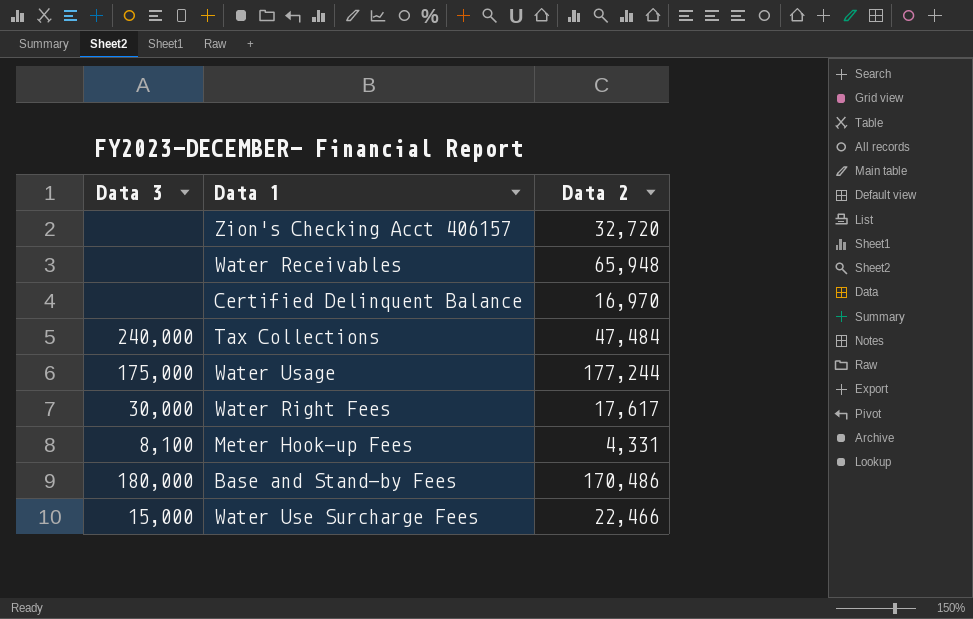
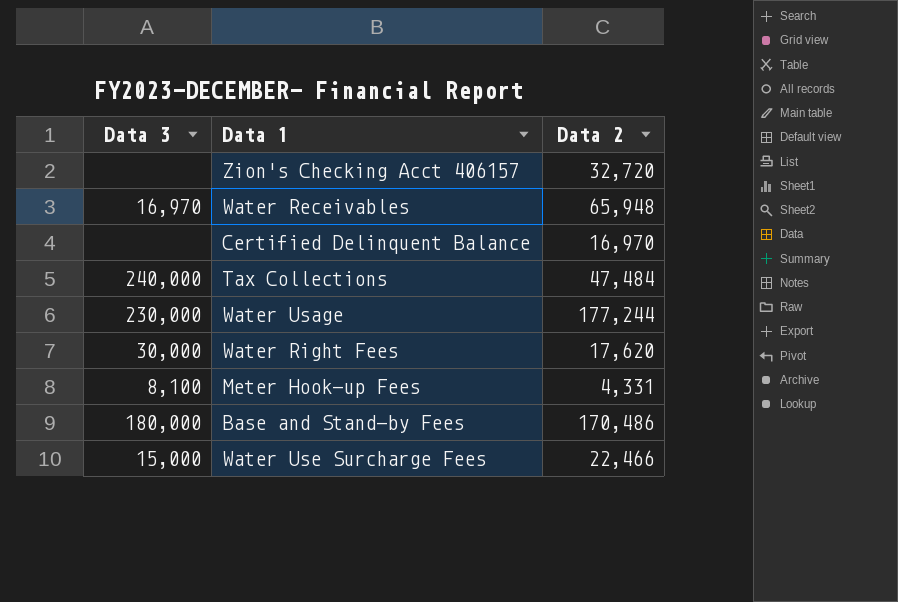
Water Receivables | Data 3: none -> 16,970
Water Usage | Data 3: 175,000 -> 230,000
Water Right Fees | Data 2: 17,617 -> 17,620

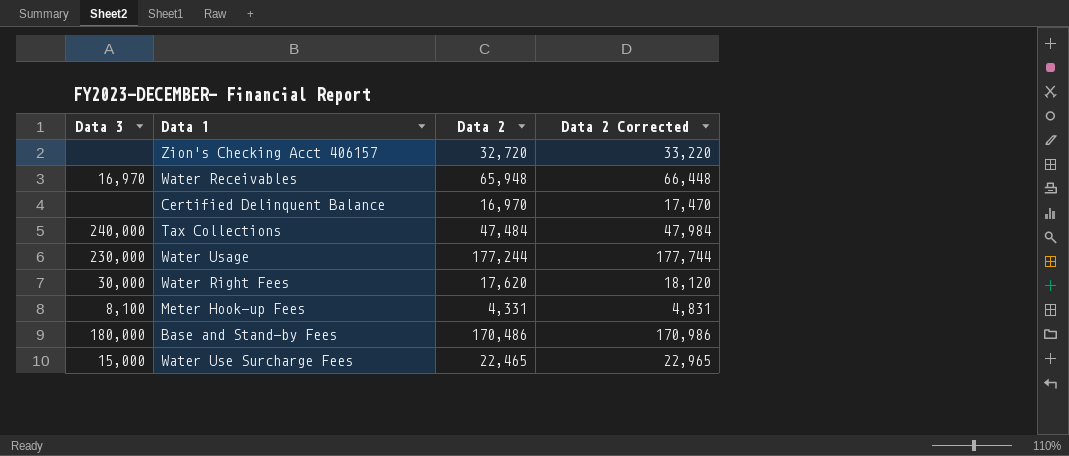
column Data 2 Corrected | formula: none -> [Data 2] + 500
Water Use Surcharge Fees | Data 2: 22,466 -> 22,465

